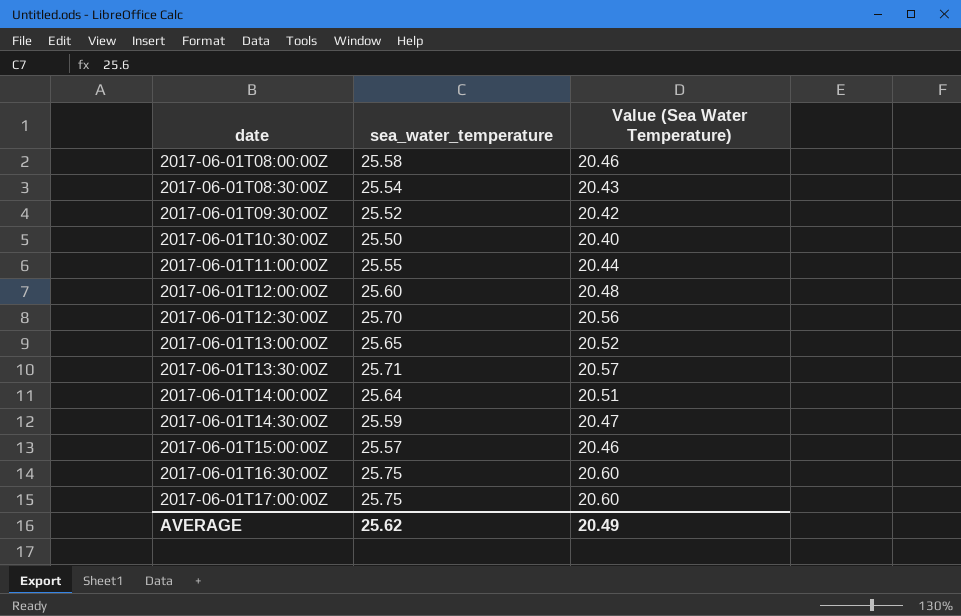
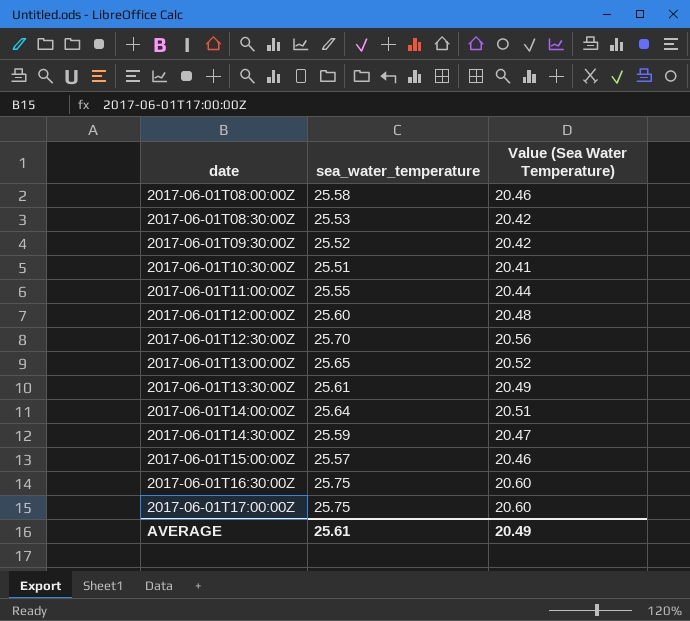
2017-06-01T08:30:00Z | sea_water_temperature: 25.54 -> 25.53
2017-06-01T08:30:00Z | Value (Sea Water Temperature): 20.43 -> 20.42
2017-06-01T10:30:00Z | sea_water_temperature: 25.50 -> 25.51
2017-06-01T10:30:00Z | Value (Sea Water Temperature): 20.40 -> 20.41
2017-06-01T13:30:00Z | sea_water_temperature: 25.71 -> 25.61
2017-06-01T13:30:00Z | Value (Sea Water Temperature): 20.57 -> 20.49
AVERAGE | sea_water_temperature: 25.62 -> 25.61

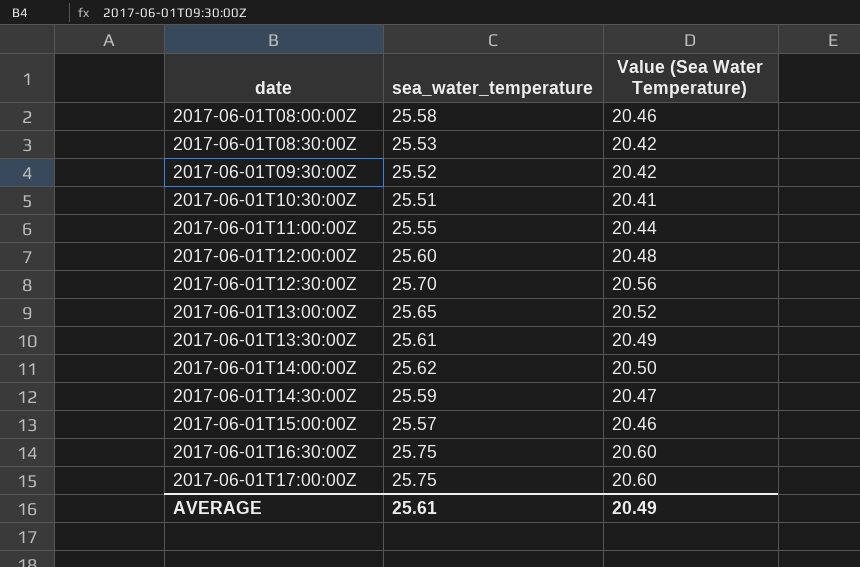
2017-06-01T14:00:00Z | sea_water_temperature: 25.64 -> 25.62
2017-06-01T14:00:00Z | Value (Sea Water Temperature): 20.51 -> 20.50

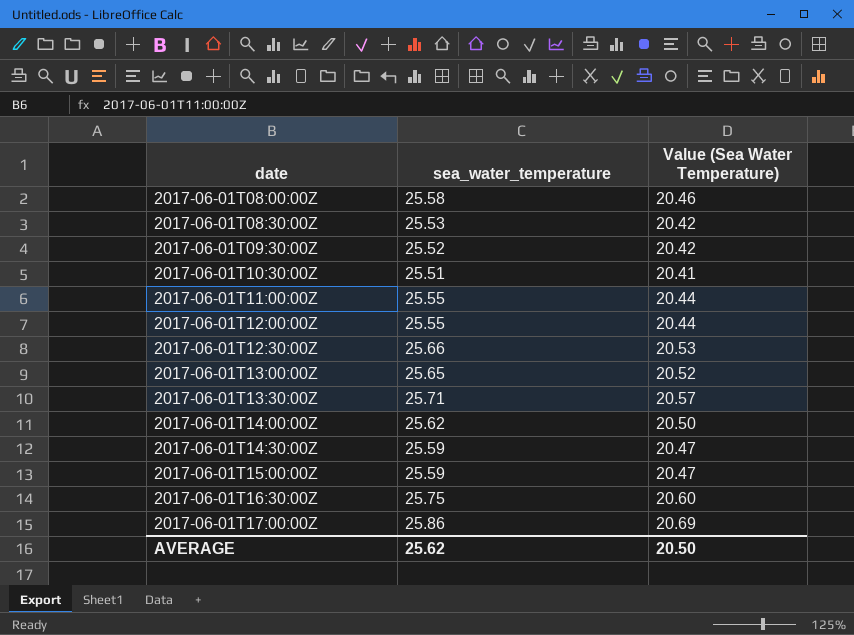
2017-06-01T12:00:00Z | sea_water_temperature: 25.60 -> 25.55
2017-06-01T12:00:00Z | Value (Sea Water Temperature): 20.48 -> 20.44
2017-06-01T12:30:00Z | sea_water_temperature: 25.70 -> 25.66
2017-06-01T12:30:00Z | Value (Sea Water Temperature): 20.56 -> 20.53
2017-06-01T13:30:00Z | sea_water_temperature: 25.61 -> 25.71
2017-06-01T13:30:00Z | Value (Sea Water Temperature): 20.49 -> 20.57
2017-06-01T15:00:00Z | sea_water_temperature: 25.57 -> 25.59
2017-06-01T15:00:00Z | Value (Sea Water Temperature): 20.46 -> 20.47
2017-06-01T17:00:00Z | sea_water_temperature: 25.75 -> 25.86
2017-06-01T17:00:00Z | Value (Sea Water Temperature): 20.60 -> 20.69
AVERAGE | sea_water_temperature: 25.61 -> 25.62
AVERAGE | Value (Sea Water Temperature): 20.49 -> 20.50

